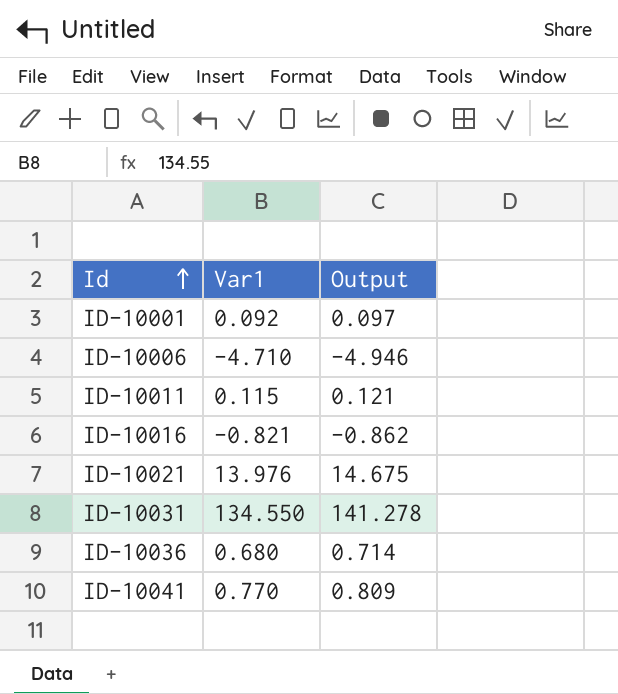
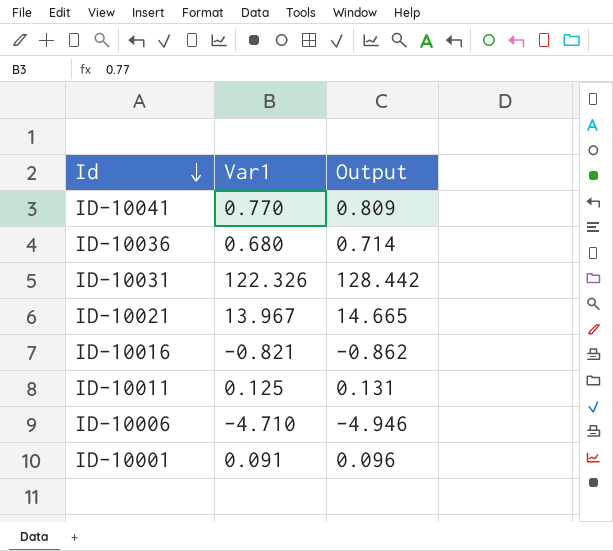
row order: Id ascending -> Id descending
ID-10031 | Var1: 134.550 -> 122.326
ID-10031 | Output: 141.278 -> 128.442
ID-10021 | Var1: 13.976 -> 13.967
ID-10021 | Output: 14.675 -> 14.665
ID-10011 | Var1: 0.115 -> 0.125
ID-10011 | Output: 0.121 -> 0.131
ID-10001 | Var1: 0.092 -> 0.091
ID-10001 | Output: 0.097 -> 0.096

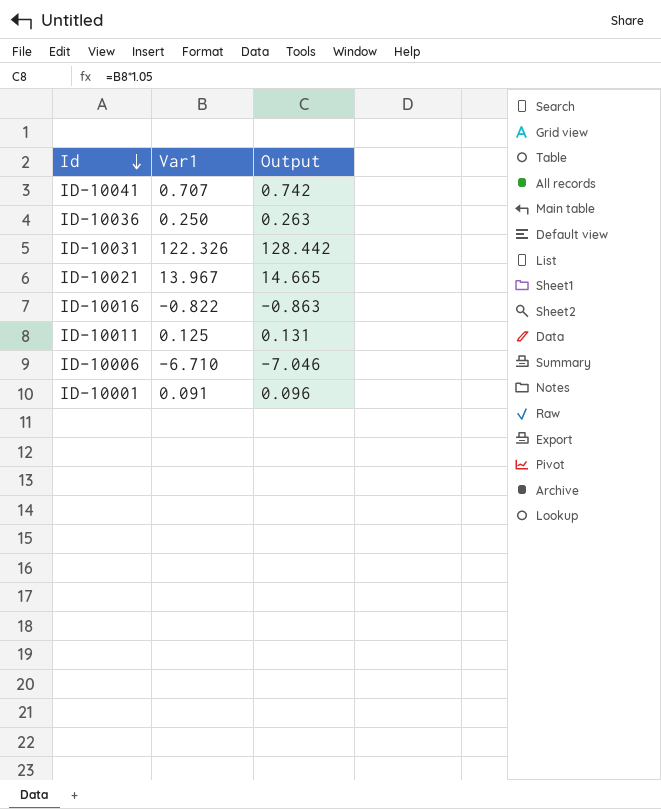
ID-10041 | Var1: 0.770 -> 0.707
ID-10041 | Output: 0.809 -> 0.742
ID-10036 | Var1: 0.680 -> 0.250
ID-10036 | Output: 0.714 -> 0.263
ID-10016 | Var1: -0.821 -> -0.822
ID-10016 | Output: -0.862 -> -0.863
ID-10006 | Var1: -4.710 -> -6.710
ID-10006 | Output: -4.946 -> -7.046

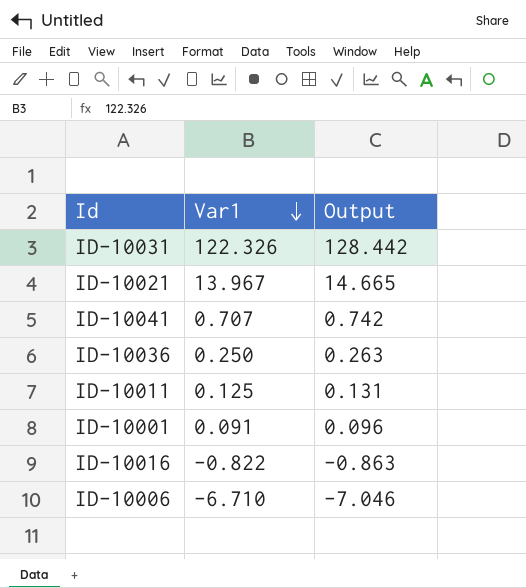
row order: Id descending -> Var1 descending

